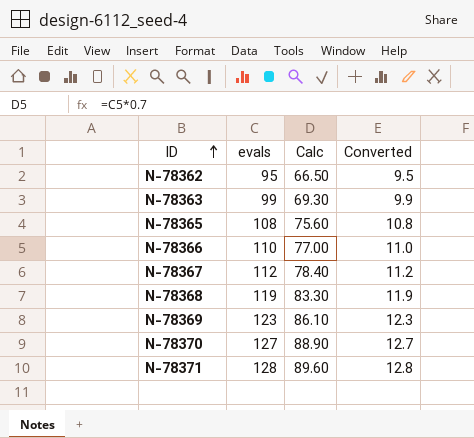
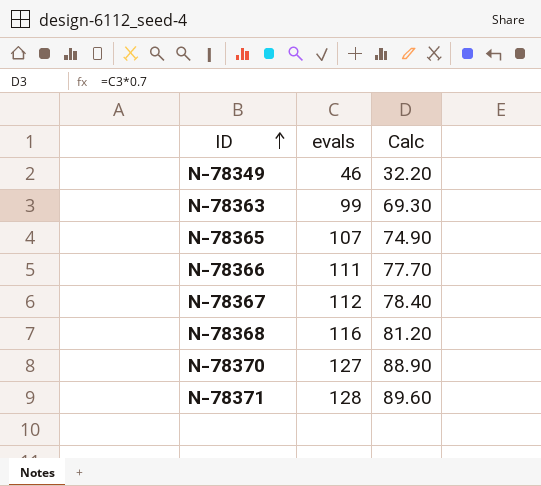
column Converted | formula: [evals] * 0.1 -> none
row N-78362: 95 | 66.50 | 9.5 -> none
row N-78369: 123 | 86.10 | 12.3 -> none
row N-78349: none -> 46 | 32.20
N-78365 | evals: 108 -> 107
N-78365 | Calc: 75.60 -> 74.90
N-78366 | evals: 110 -> 111
N-78366 | Calc: 77.00 -> 77.70
N-78368 | evals: 119 -> 116
N-78368 | Calc: 83.30 -> 81.20

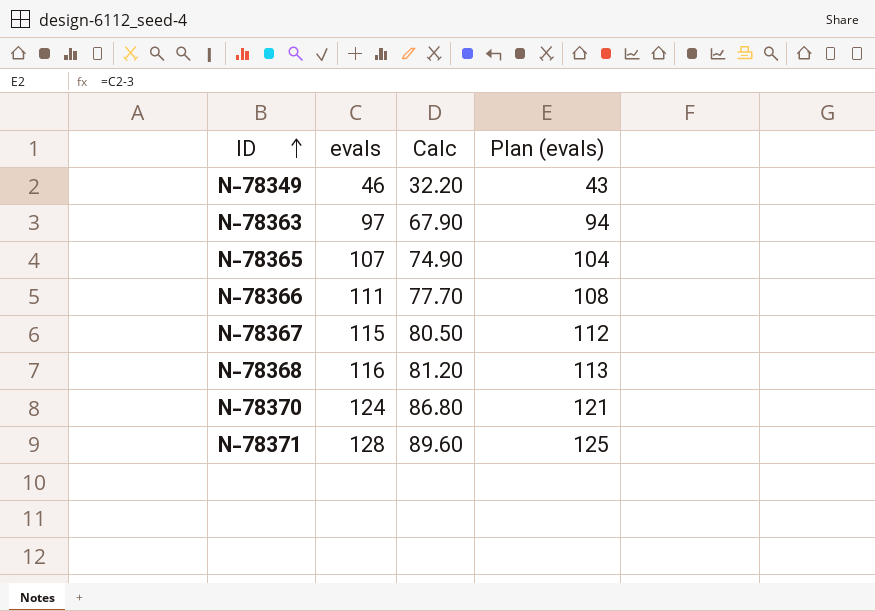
column Plan (evals) | formula: none -> [evals] - 3
N-78363 | evals: 99 -> 97
N-78363 | Calc: 69.30 -> 67.90
N-78367 | evals: 112 -> 115
N-78367 | Calc: 78.40 -> 80.50
N-78370 | evals: 127 -> 124
N-78370 | Calc: 88.90 -> 86.80

